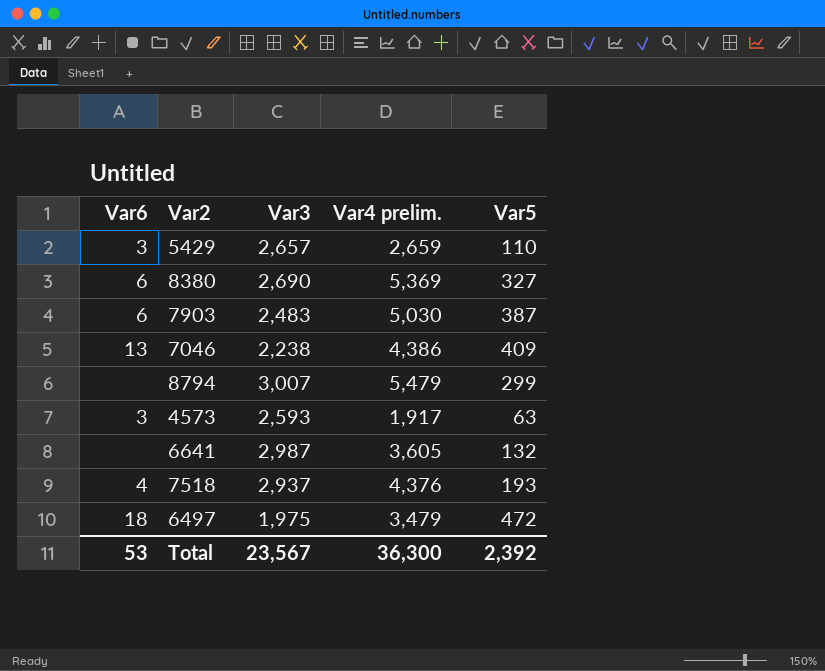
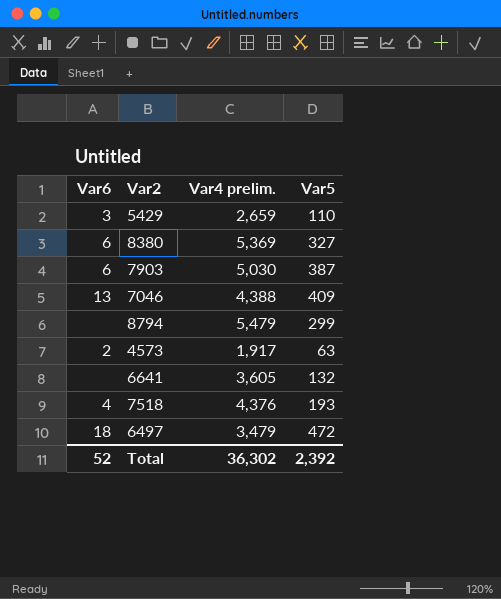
column Var3 | position: 3 -> none
7046 | Var4 prelim.: 4,386 -> 4,388
4573 | Var6: 3 -> 2
Total | Var6: 53 -> 52
Total | Var4 prelim.: 36,300 -> 36,302

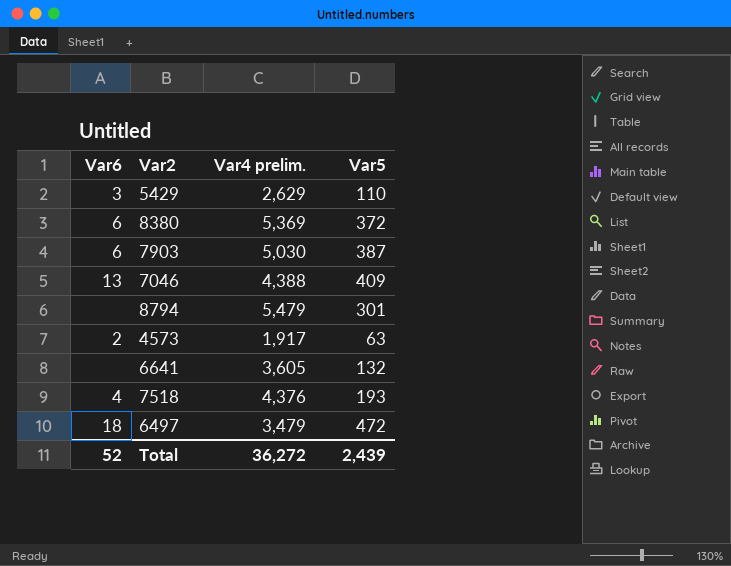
5429 | Var4 prelim.: 2,659 -> 2,629
8380 | Var5: 327 -> 372
8794 | Var5: 299 -> 301
Total | Var4 prelim.: 36,302 -> 36,272
Total | Var5: 2,392 -> 2,439

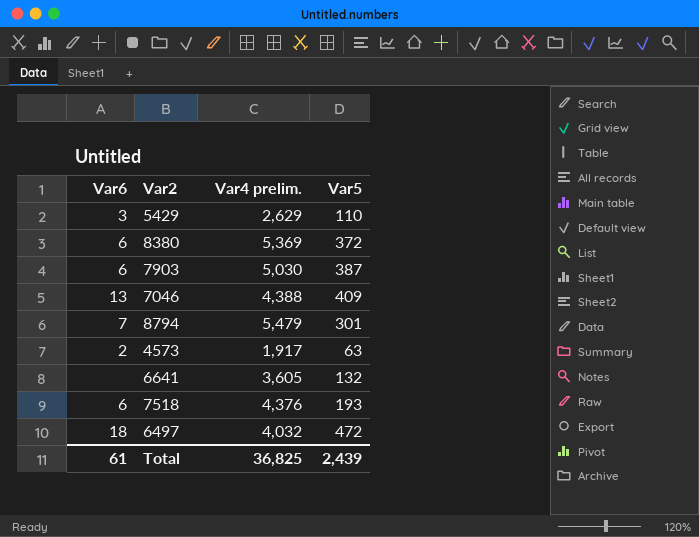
8794 | Var6: none -> 7
7518 | Var6: 4 -> 6
6497 | Var4 prelim.: 3,479 -> 4,032
Total | Var6: 52 -> 61
Total | Var4 prelim.: 36,272 -> 36,825

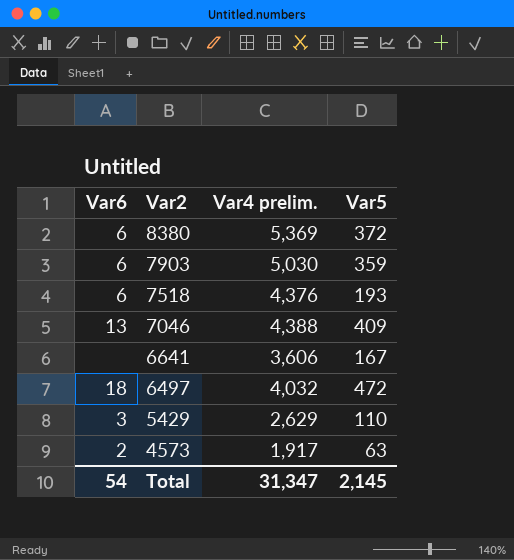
row order: none -> Var2 descending
row 8794: 7 | 5,479 | 301 -> none
7903 | Var5: 387 -> 359
6641 | Var4 prelim.: 3,605 -> 3,606
6641 | Var5: 132 -> 167
Total | Var6: 61 -> 54
Total | Var4 prelim.: 36,825 -> 31,347
Total | Var5: 2,439 -> 2,145

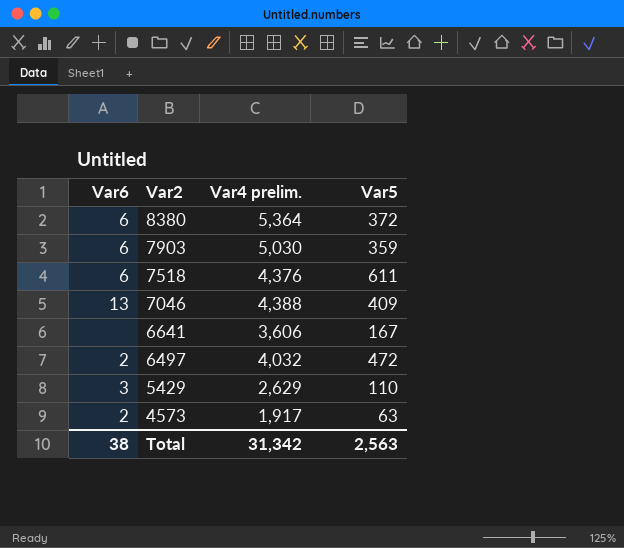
8380 | Var4 prelim.: 5,369 -> 5,364
7518 | Var5: 193 -> 611
6497 | Var6: 18 -> 2
Total | Var6: 54 -> 38
Total | Var4 prelim.: 31,347 -> 31,342
Total | Var5: 2,145 -> 2,563

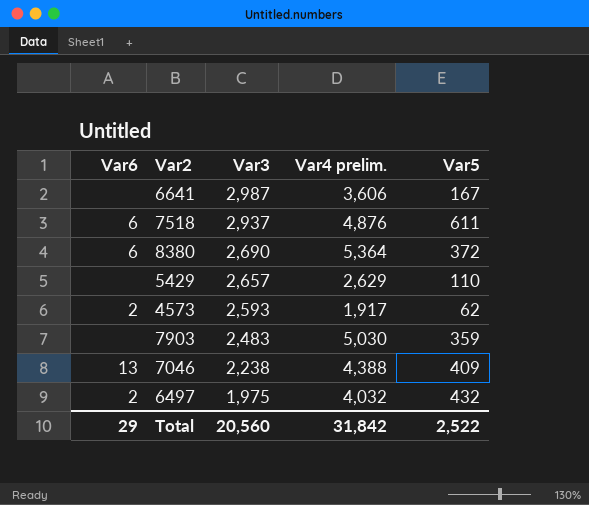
row order: Var2 descending -> Var3 descending
column Var3 | position: none -> 3
7518 | Var4 prelim.: 4,376 -> 4,876
5429 | Var6: 3 -> none
4573 | Var5: 63 -> 62
7903 | Var6: 6 -> none
6497 | Var5: 472 -> 432
Total | Var6: 38 -> 29
Total | Var4 prelim.: 31,342 -> 31,842
Total | Var5: 2,563 -> 2,522

